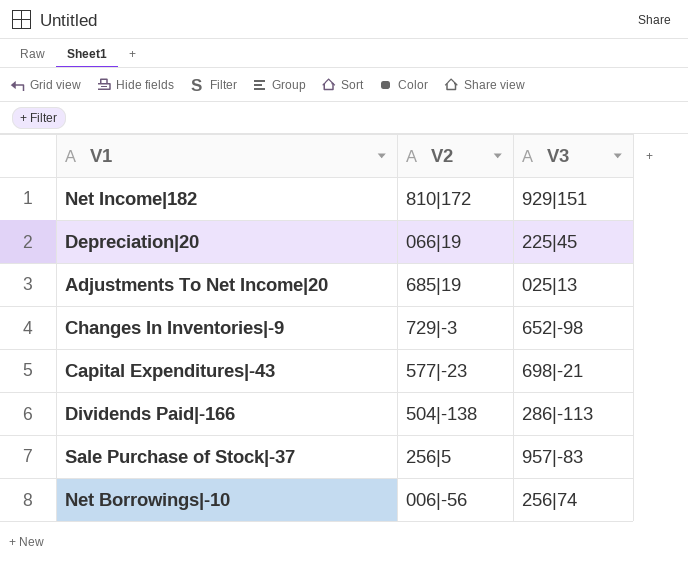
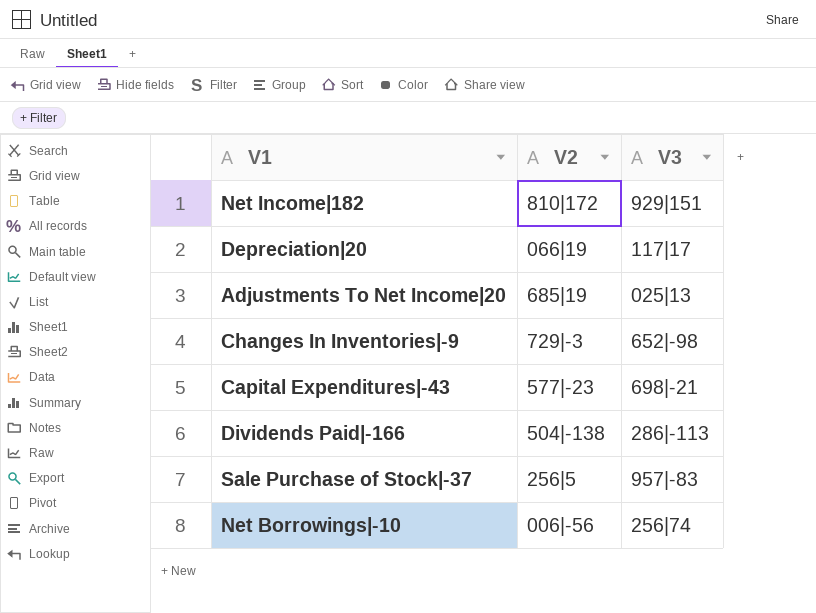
Depreciation|20 | V3: 225|45 -> 117|17

